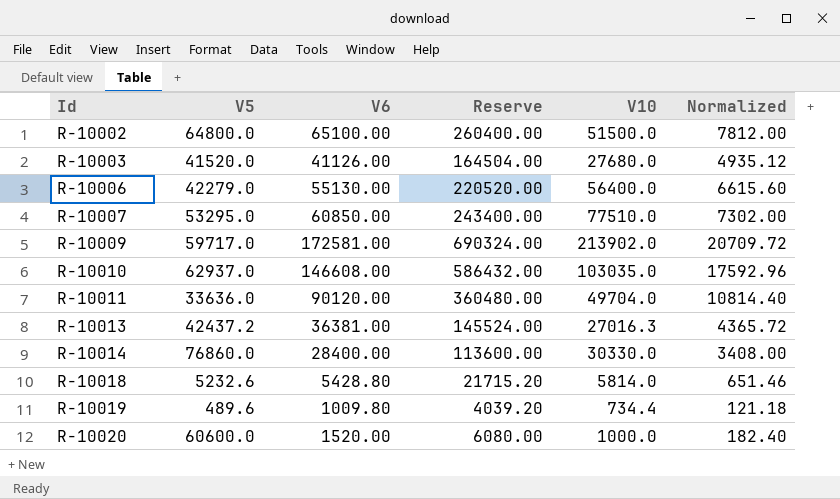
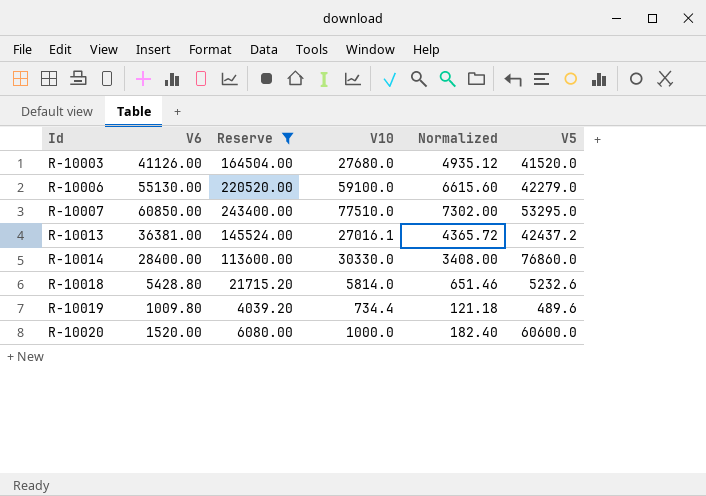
filter: none -> Reserve <= 243400.00
column V5 | position: 2 -> 6
R-10006 | V10: 56400.0 -> 59100.0
R-10013 | V10: 27016.3 -> 27016.1

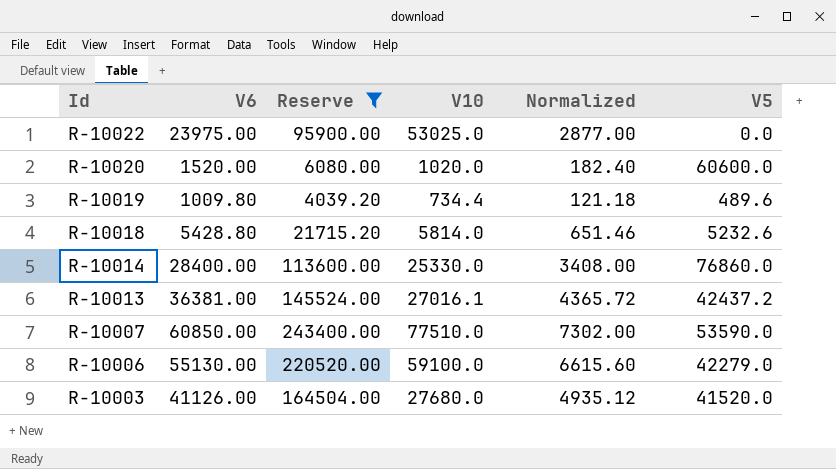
row order: Id ascending -> Id descending
row R-10022: none -> 23975.00 | 95900.00 | 53025.0 | 2877.00 | 0.0
R-10020 | V10: 1000.0 -> 1020.0
R-10014 | V10: 30330.0 -> 25330.0
R-10007 | V5: 53295.0 -> 53590.0

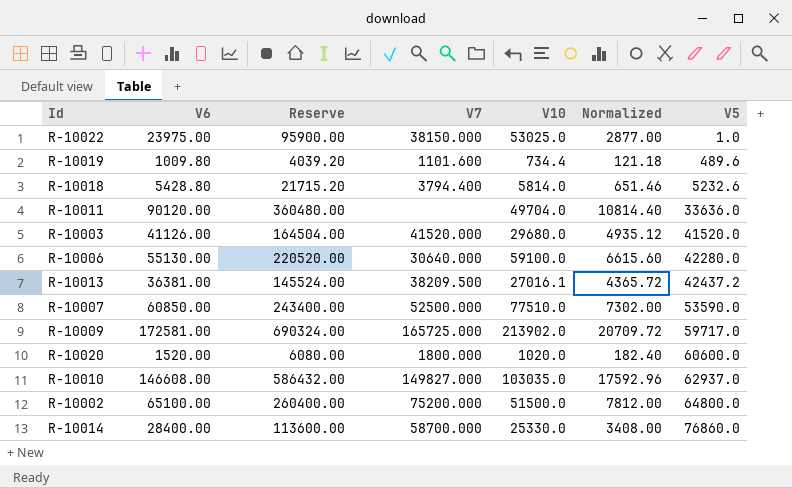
filter: Reserve <= 243400.00 -> none
row order: Id descending -> V5 ascending
column V7 | position: none -> 4
R-10022 | V5: 0.0 -> 1.0
R-10003 | V10: 27680.0 -> 29680.0
R-10006 | V5: 42279.0 -> 42280.0

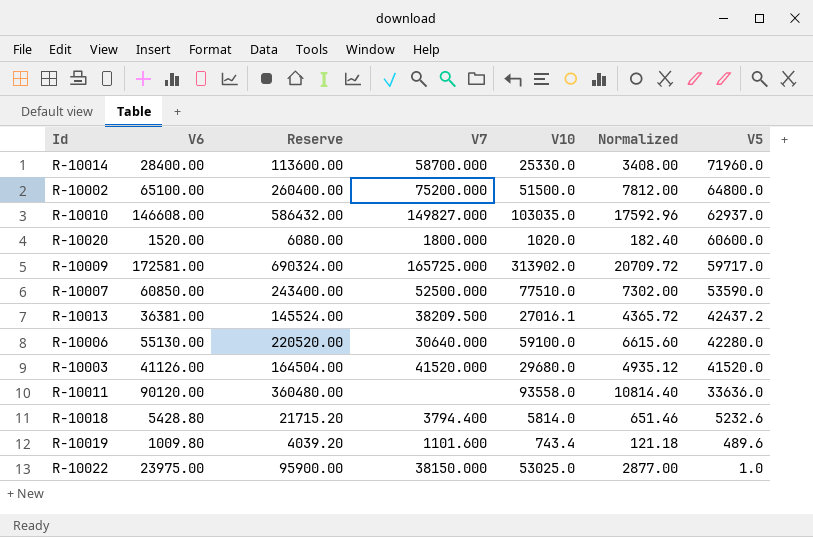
row order: V5 ascending -> V5 descending
R-10014 | V5: 76860.0 -> 71960.0
R-10009 | V10: 213902.0 -> 313902.0
R-10011 | V10: 49704.0 -> 93558.0
R-10019 | V10: 734.4 -> 743.4

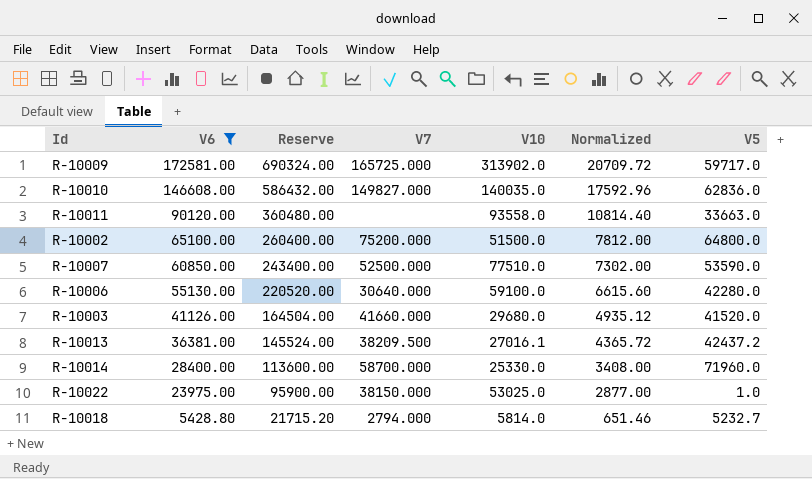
filter: none -> V6 >= 5428.80
row order: V5 descending -> V6 descending
R-10010 | V10: 103035.0 -> 140035.0
R-10010 | V5: 62937.0 -> 62836.0
R-10011 | V5: 33636.0 -> 33663.0
R-10003 | V7: 41520.000 -> 41660.000
R-10018 | V7: 3794.400 -> 2794.000
R-10018 | V5: 5232.6 -> 5232.7

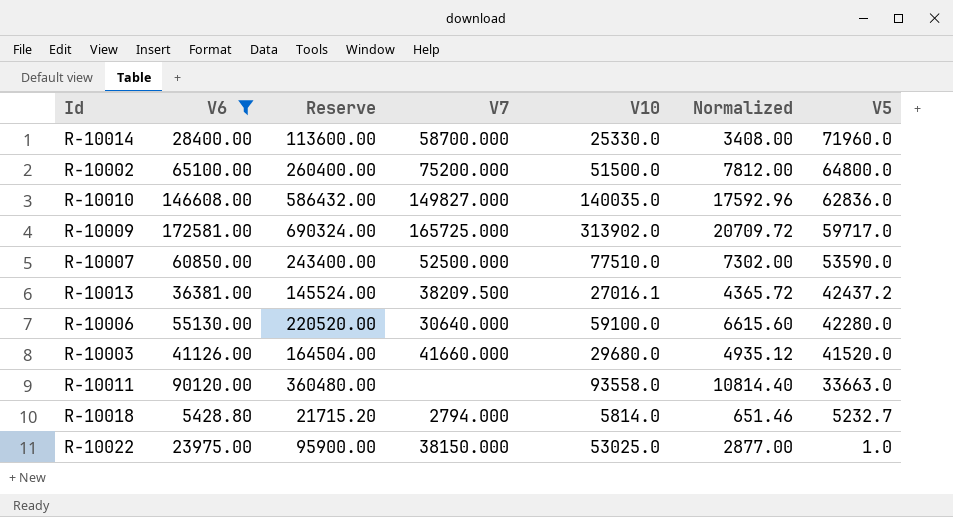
row order: V6 descending -> V5 descending

